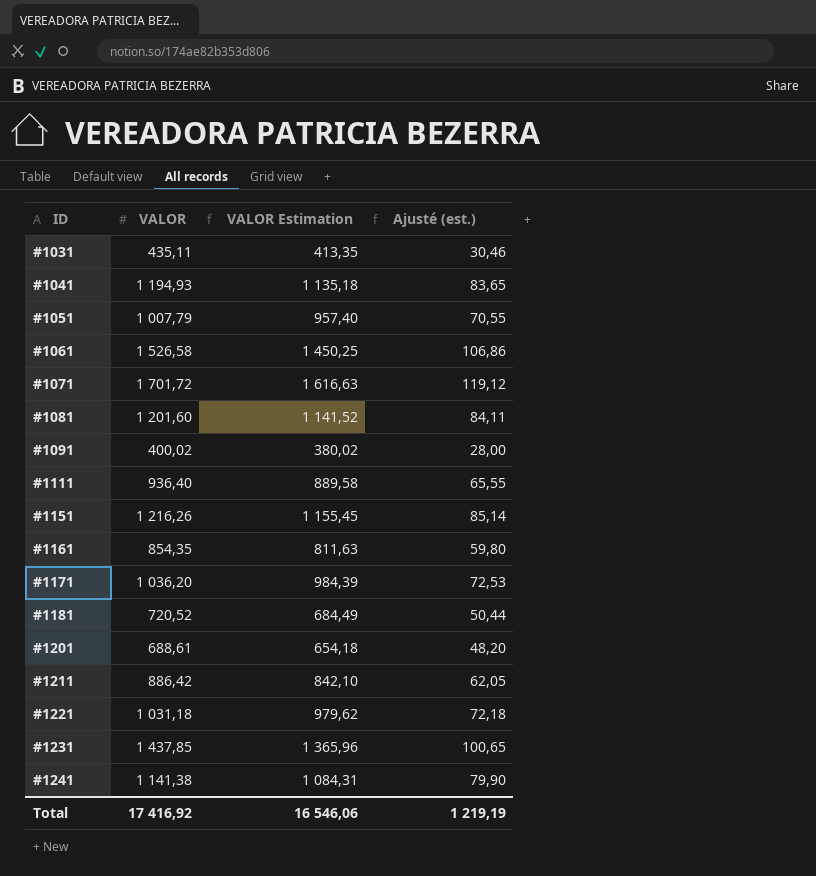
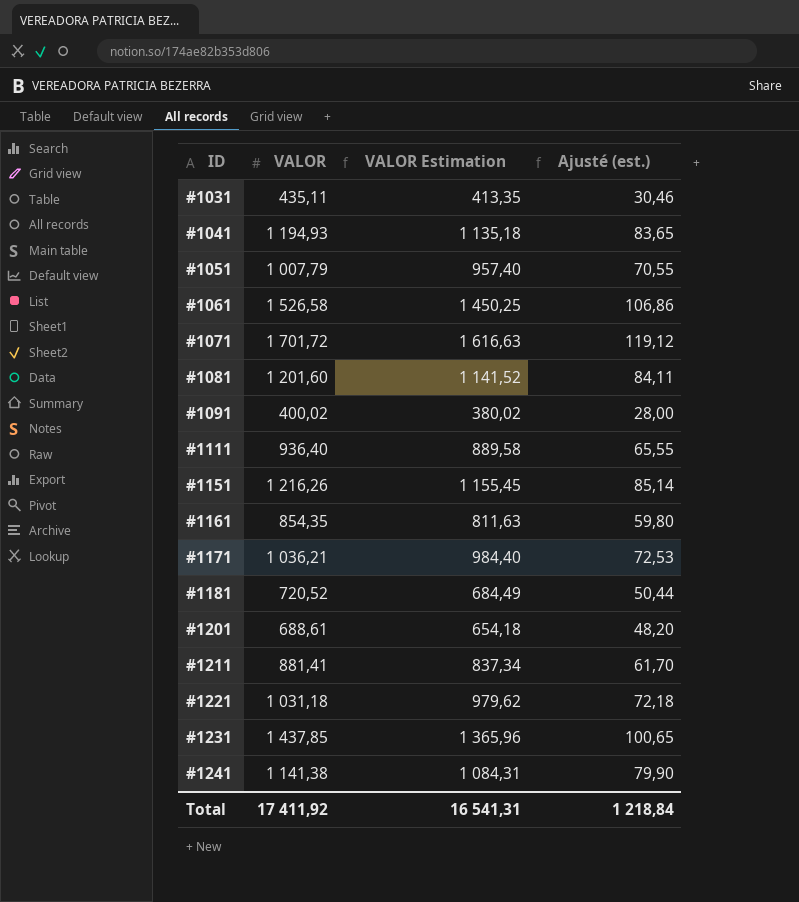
#1171 | VALOR: 1 036,20 -> 1 036,21
#1171 | VALOR Estimation: 984,39 -> 984,40
#1211 | VALOR: 886,42 -> 881,41
#1211 | VALOR Estimation: 842,10 -> 837,34
#1211 | Ajusté (est.): 62,05 -> 61,70
Total | VALOR: 17 416,92 -> 17 411,92
Total | VALOR Estimation: 16 546,06 -> 16 541,31
Total | Ajusté (est.): 1 219,19 -> 1 218,84

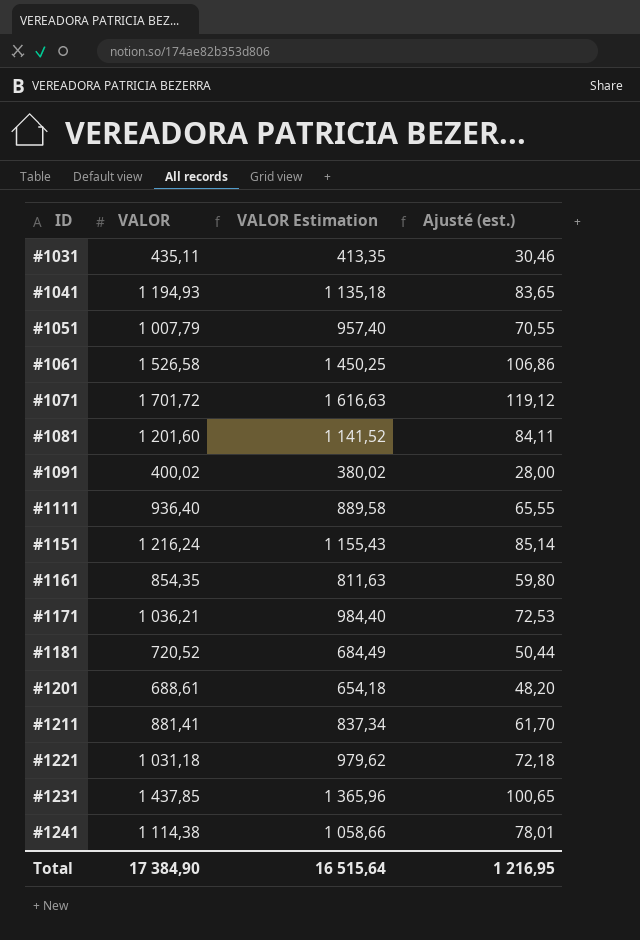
#1151 | VALOR: 1 216,26 -> 1 216,24
#1151 | VALOR Estimation: 1 155,45 -> 1 155,43
#1241 | VALOR: 1 141,38 -> 1 114,38
#1241 | VALOR Estimation: 1 084,31 -> 1 058,66
#1241 | Ajusté (est.): 79,90 -> 78,01
Total | VALOR: 17 411,92 -> 17 384,90
Total | VALOR Estimation: 16 541,31 -> 16 515,64
Total | Ajusté (est.): 1 218,84 -> 1 216,95

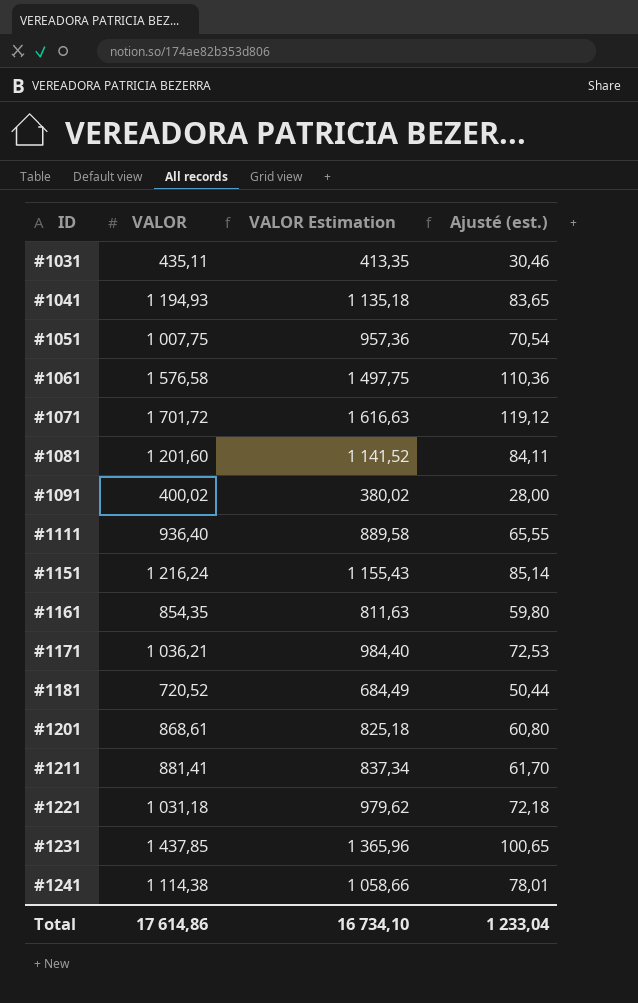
#1051 | VALOR: 1 007,79 -> 1 007,75
#1051 | VALOR Estimation: 957,40 -> 957,36
#1051 | Ajusté (est.): 70,55 -> 70,54
#1061 | VALOR: 1 526,58 -> 1 576,58
#1061 | VALOR Estimation: 1 450,25 -> 1 497,75
#1061 | Ajusté (est.): 106,86 -> 110,36
#1201 | VALOR: 688,61 -> 868,61
#1201 | VALOR Estimation: 654,18 -> 825,18
#1201 | Ajusté (est.): 48,20 -> 60,80
Total | VALOR: 17 384,90 -> 17 614,86
Total | VALOR Estimation: 16 515,64 -> 16 734,10
Total | Ajusté (est.): 1 216,95 -> 1 233,04

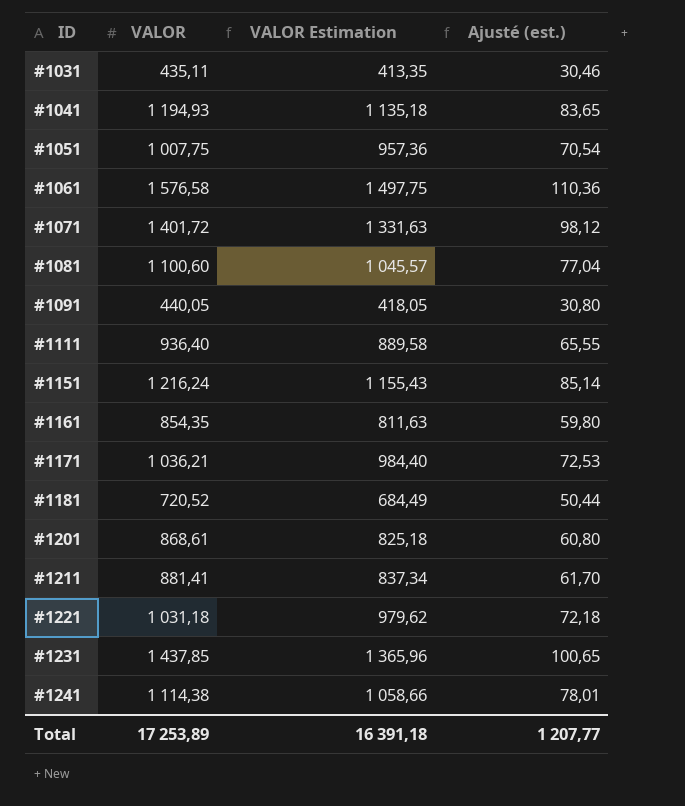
#1071 | VALOR: 1 701,72 -> 1 401,72
#1071 | VALOR Estimation: 1 616,63 -> 1 331,63
#1071 | Ajusté (est.): 119,12 -> 98,12
#1081 | VALOR: 1 201,60 -> 1 100,60
#1081 | VALOR Estimation: 1 141,52 -> 1 045,57
#1081 | Ajusté (est.): 84,11 -> 77,04
#1091 | VALOR: 400,02 -> 440,05
#1091 | VALOR Estimation: 380,02 -> 418,05
#1091 | Ajusté (est.): 28,00 -> 30,80
Total | VALOR: 17 614,86 -> 17 253,89
Total | VALOR Estimation: 16 734,10 -> 16 391,18
Total | Ajusté (est.): 1 233,04 -> 1 207,77

